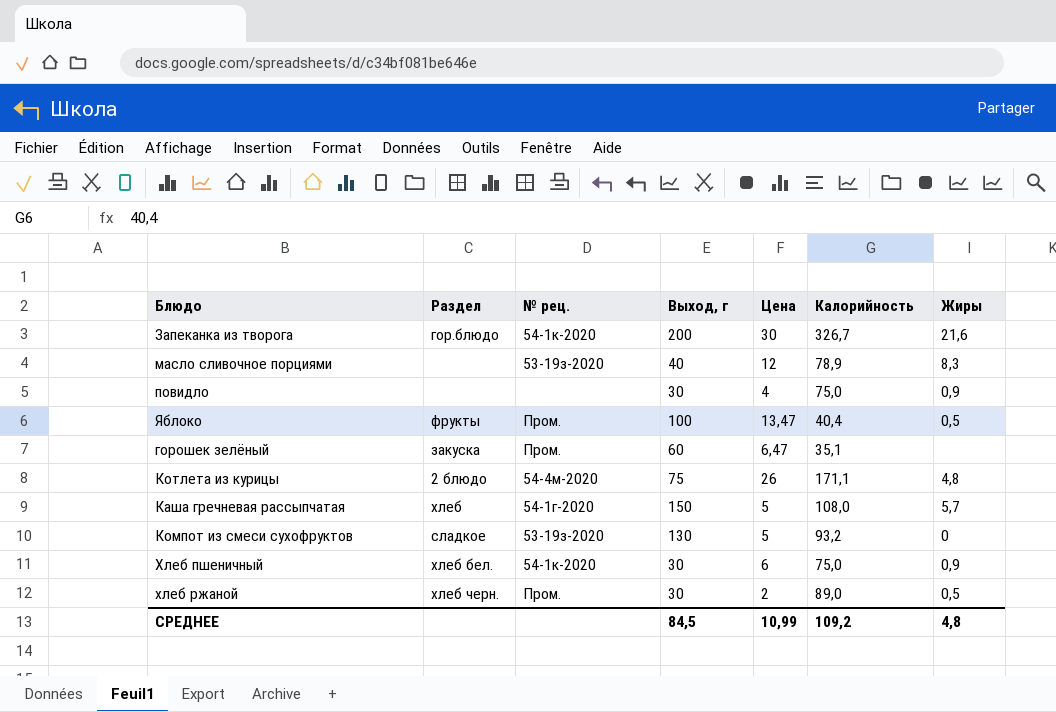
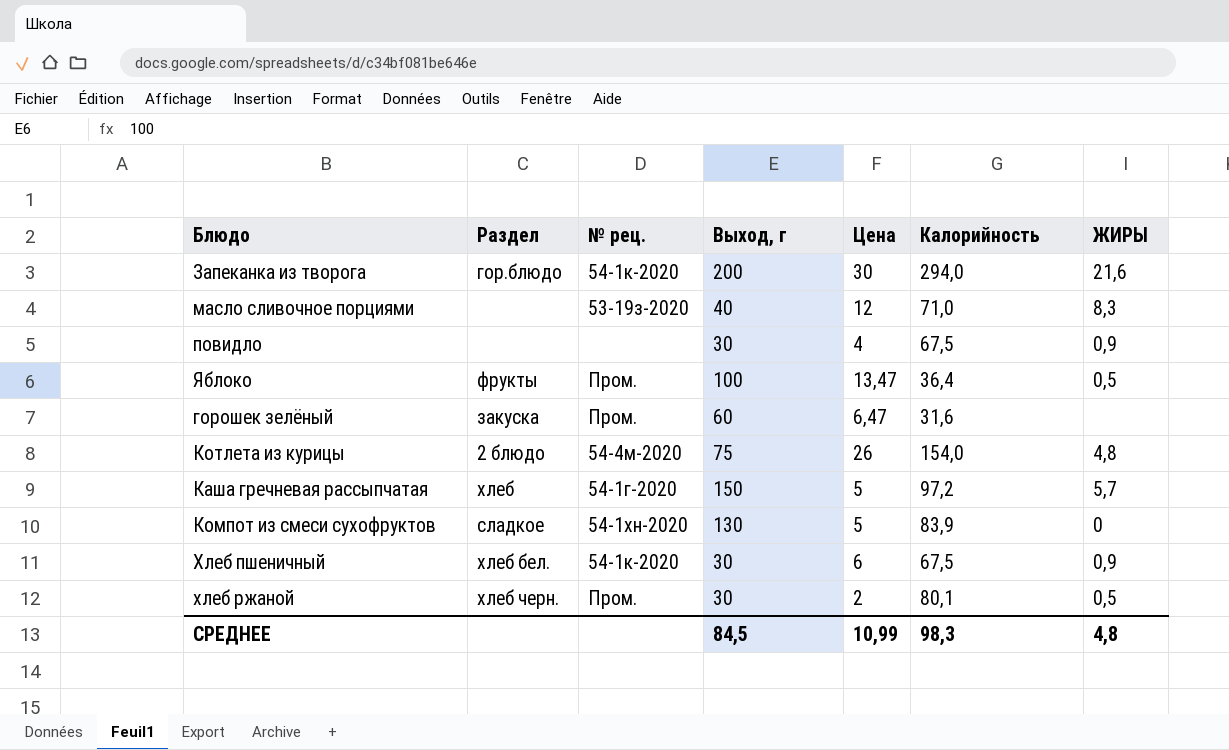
column name: Жиры -> ЖИРЫ
Запеканка из творога | Калорийность: 326,7 -> 294,0
масло сливочное порциями | Калорийность: 78,9 -> 71,0
повидло | Калорийность: 75,0 -> 67,5
Яблоко | Калорийность: 40,4 -> 36,4
горошек зелёный | Калорийность: 35,1 -> 31,6
Котлета из курицы | Калорийность: 171,1 -> 154,0
Каша гречневая рассыпчатая | Калорийность: 108,0 -> 97,2
Компот из смеси сухофруктов | № рец.: 53-19з-2020 -> 54-1хн-2020
Компот из смеси сухофруктов | Калорийность: 93,2 -> 83,9
Хлеб пшеничный | Калорийность: 75,0 -> 67,5
хлеб ржаной | Калорийность: 89,0 -> 80,1
СРЕДНЕЕ | Калорийность: 109,2 -> 98,3

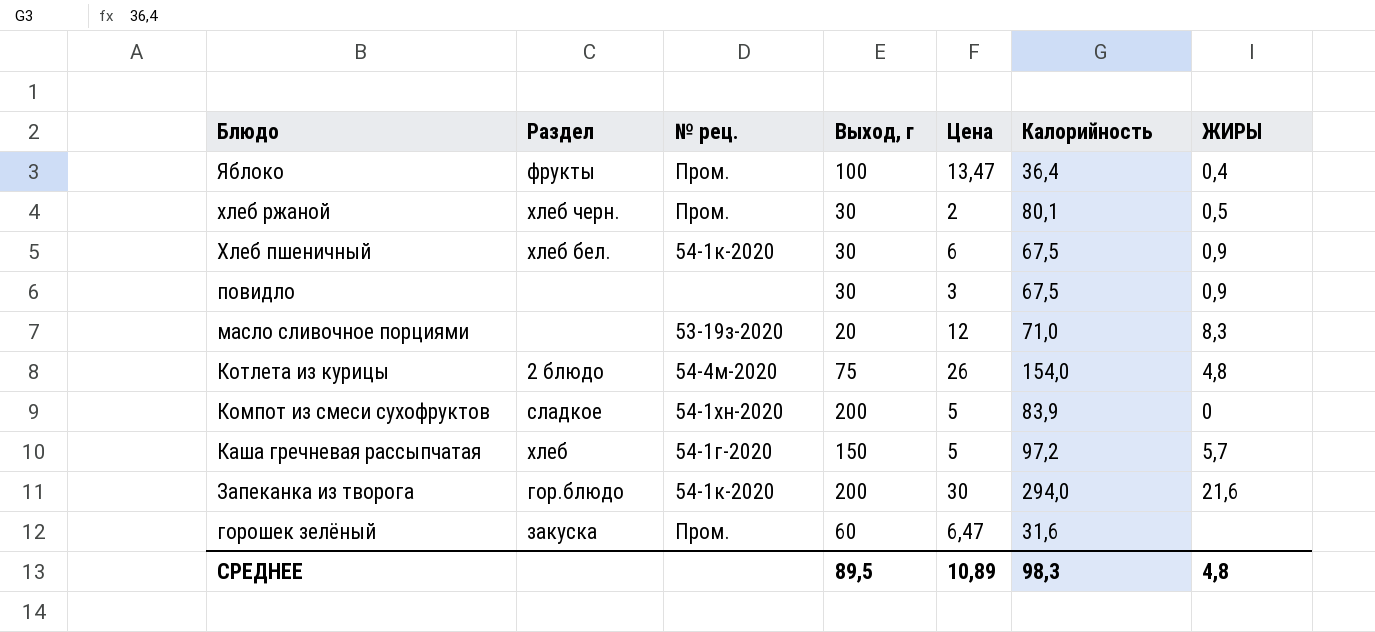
row order: none -> Блюдо descending
Яблоко | ЖИРЫ: 0,5 -> 0,4
повидло | Цена: 4 -> 3
масло сливочное порциями | Выход, г: 40 -> 20
Компот из смеси сухофруктов | Выход, г: 130 -> 200
СРЕДНЕЕ | Выход, г: 84,5 -> 89,5
СРЕДНЕЕ | Цена: 10,99 -> 10,89

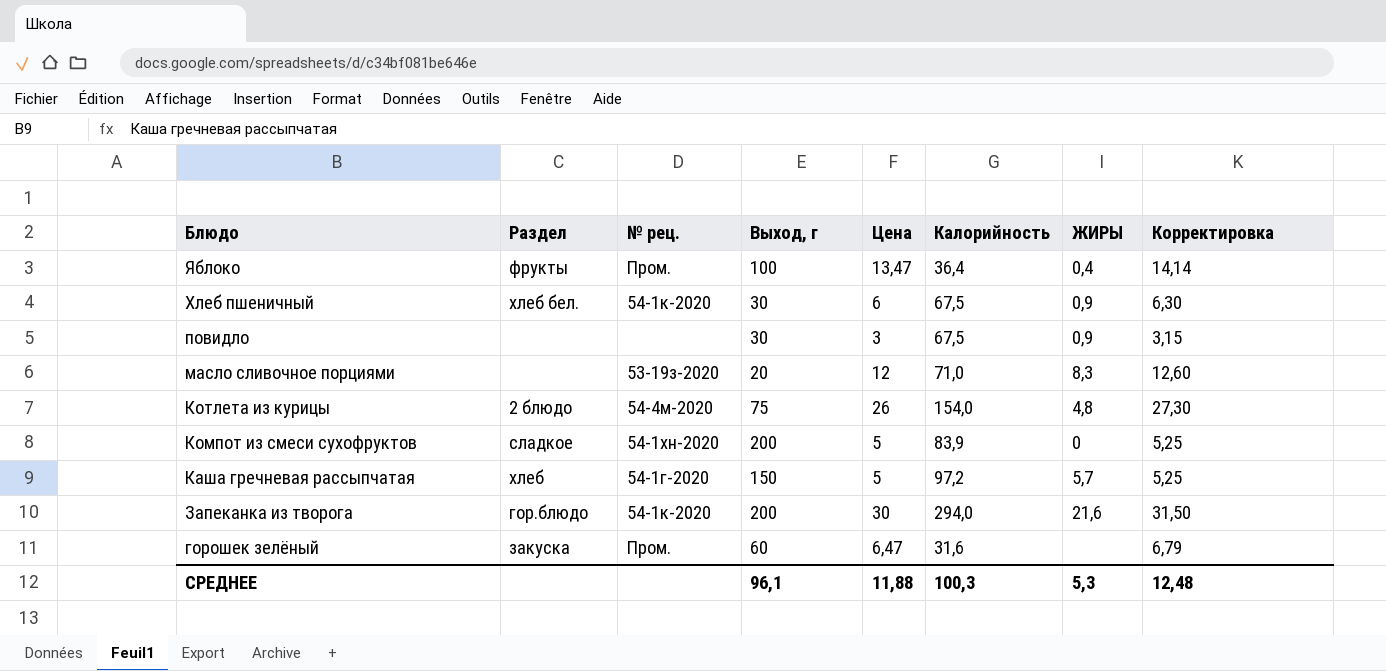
column Корректировка | formula: none -> [Цена] * 1,05
row хлеб ржаной: хлеб черн. | Пром. | 30 | 2 | 80,1 | 0,5 -> none
СРЕДНЕЕ | Выход, г: 89,5 -> 96,1
СРЕДНЕЕ | Цена: 10,89 -> 11,88
СРЕДНЕЕ | Калорийность: 98,3 -> 100,3
СРЕДНЕЕ | ЖИРЫ: 4,8 -> 5,3

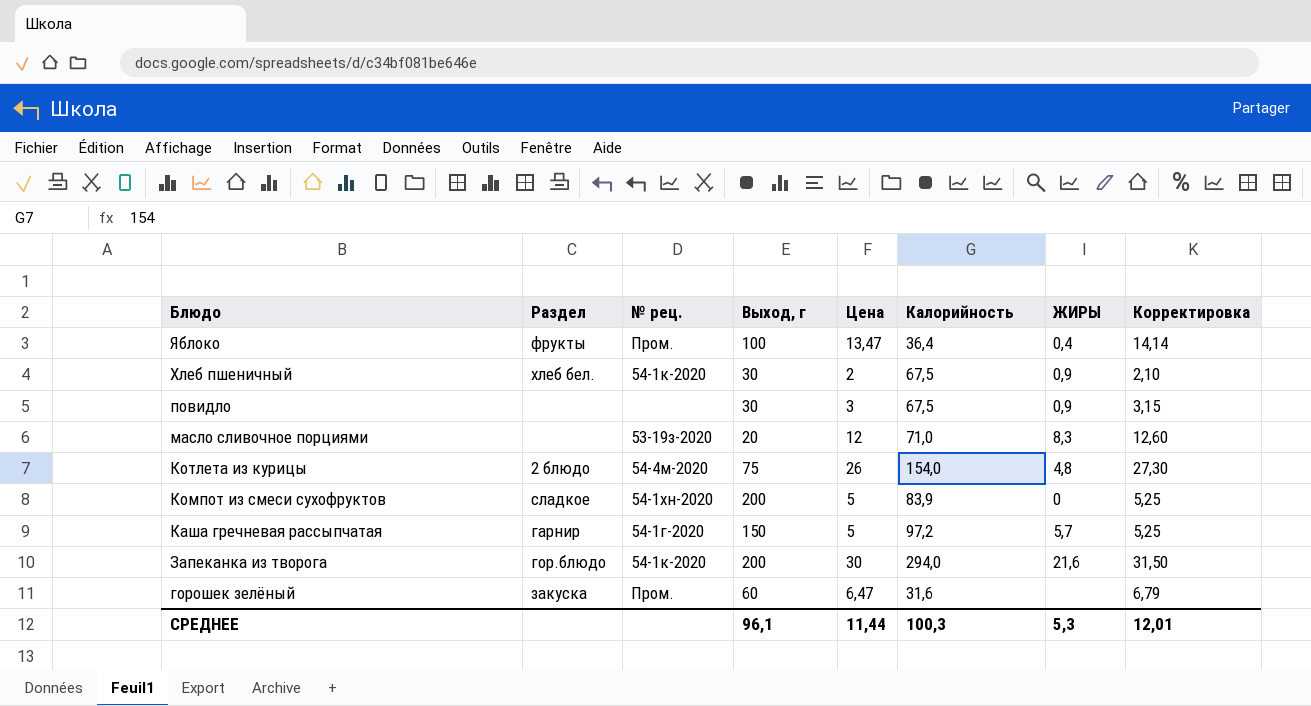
Хлеб пшеничный | Цена: 6 -> 2
Хлеб пшеничный | Корректировка: 6,30 -> 2,10
Каша гречневая рассыпчатая | Раздел: хлеб -> гарнир
СРЕДНЕЕ | Цена: 11,88 -> 11,44
СРЕДНЕЕ | Корректировка: 12,48 -> 12,01

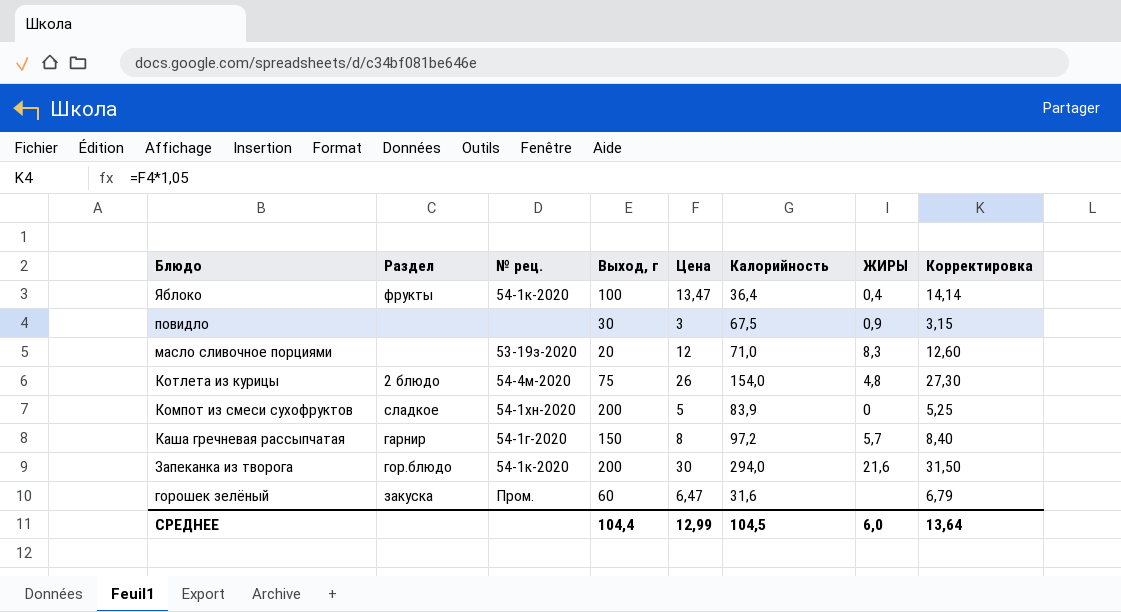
row Хлеб пшеничный: хлеб бел. | 54-1к-2020 | 30 | 2 | 67,5 | 0,9 | 2,10 -> none
Яблоко | № рец.: Пром. -> 54-1к-2020
Каша гречневая рассыпчатая | Цена: 5 -> 8
Каша гречневая рассыпчатая | Корректировка: 5,25 -> 8,40
СРЕДНЕЕ | Выход, г: 96,1 -> 104,4
СРЕДНЕЕ | Цена: 11,44 -> 12,99
СРЕДНЕЕ | Калорийность: 100,3 -> 104,5
СРЕДНЕЕ | ЖИРЫ: 5,3 -> 6,0
СРЕДНЕЕ | Корректировка: 12,01 -> 13,64

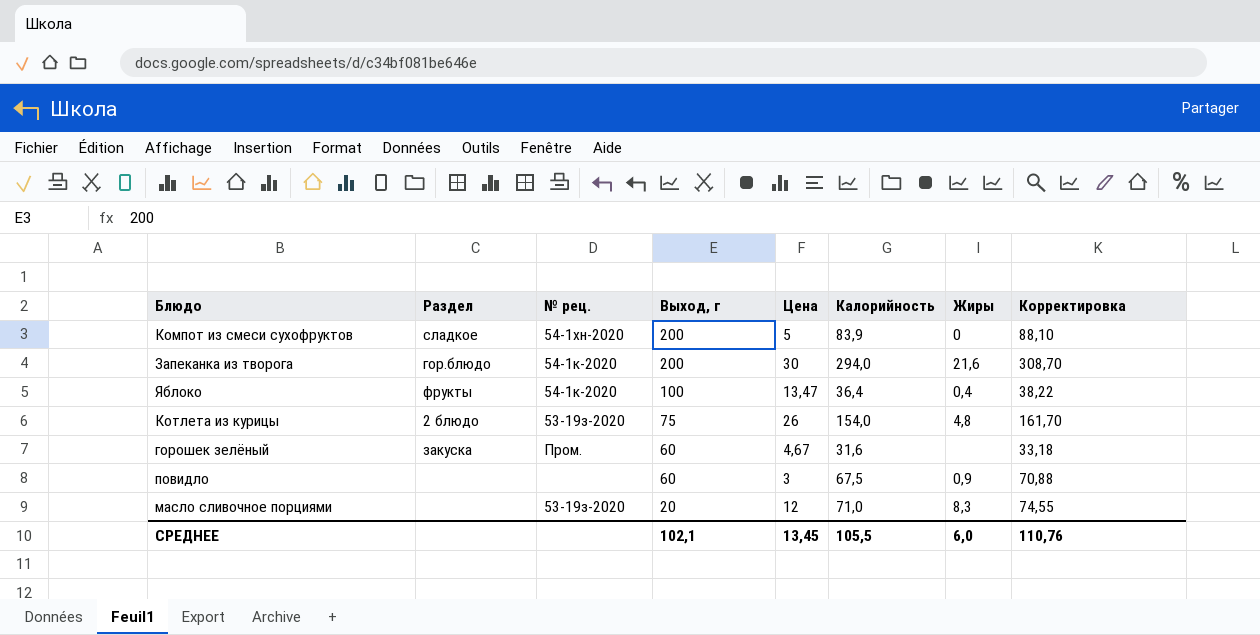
row order: Блюдо descending -> Выход, г descending
column name: ЖИРЫ -> Жиры
column Корректировка | formula: [Цена] * 1,05 -> [Калорийность] * 1,05
row Каша гречневая рассыпчатая: гарнир | 54-1г-2020 | 150 | 8 | 97,2 | 5,7 | 8,40 -> none
Котлета из курицы | № рец.: 54-4м-2020 -> 53-19з-2020
горошек зелёный | Цена: 6,47 -> 4,67
повидло | Выход, г: 30 -> 60
СРЕДНЕЕ | Выход, г: 104,4 -> 102,1
СРЕДНЕЕ | Цена: 12,99 -> 13,45
СРЕДНЕЕ | Калорийность: 104,5 -> 105,5
СРЕДНЕЕ | Корректировка: 13,64 -> 110,76

